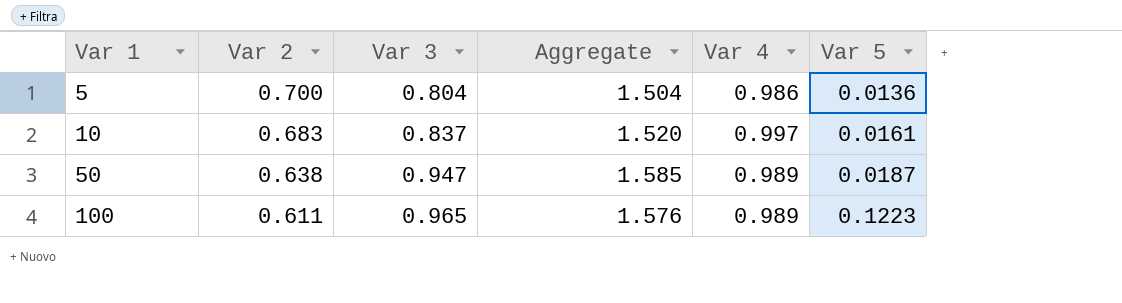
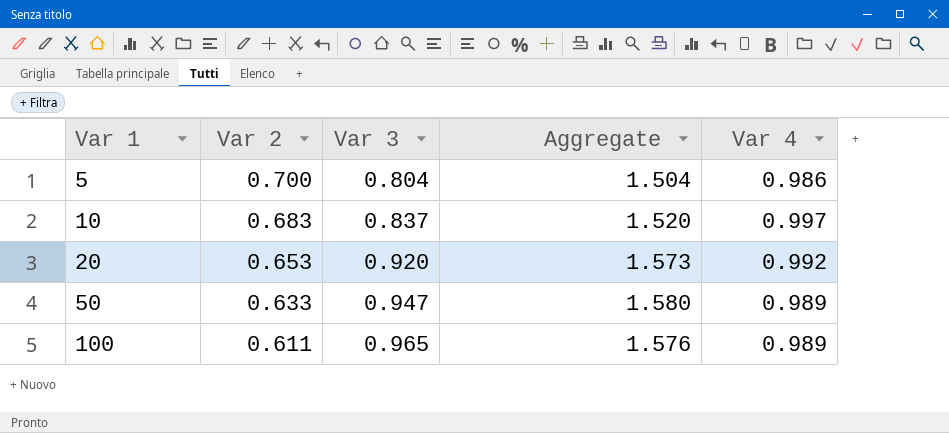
column Var 5 | position: 6 -> none
row 20: none -> 0.653 | 0.920 | 1.573 | 0.992
50 | Var 2: 0.638 -> 0.633
50 | Aggregate: 1.585 -> 1.580

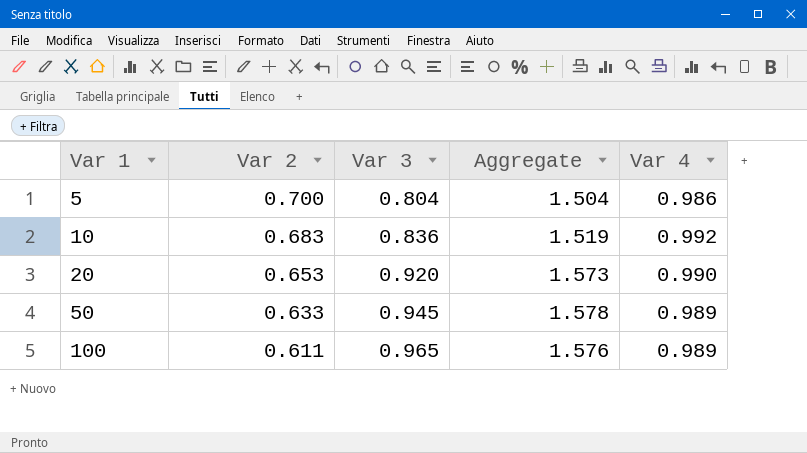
10 | Var 3: 0.837 -> 0.836
10 | Aggregate: 1.520 -> 1.519
10 | Var 4: 0.997 -> 0.992
20 | Var 4: 0.992 -> 0.990
50 | Var 3: 0.947 -> 0.945
50 | Aggregate: 1.580 -> 1.578

